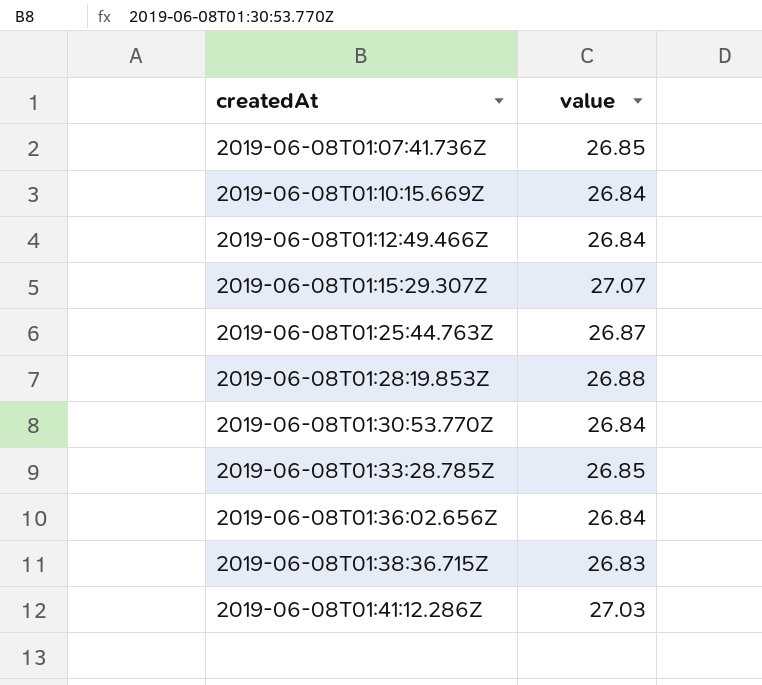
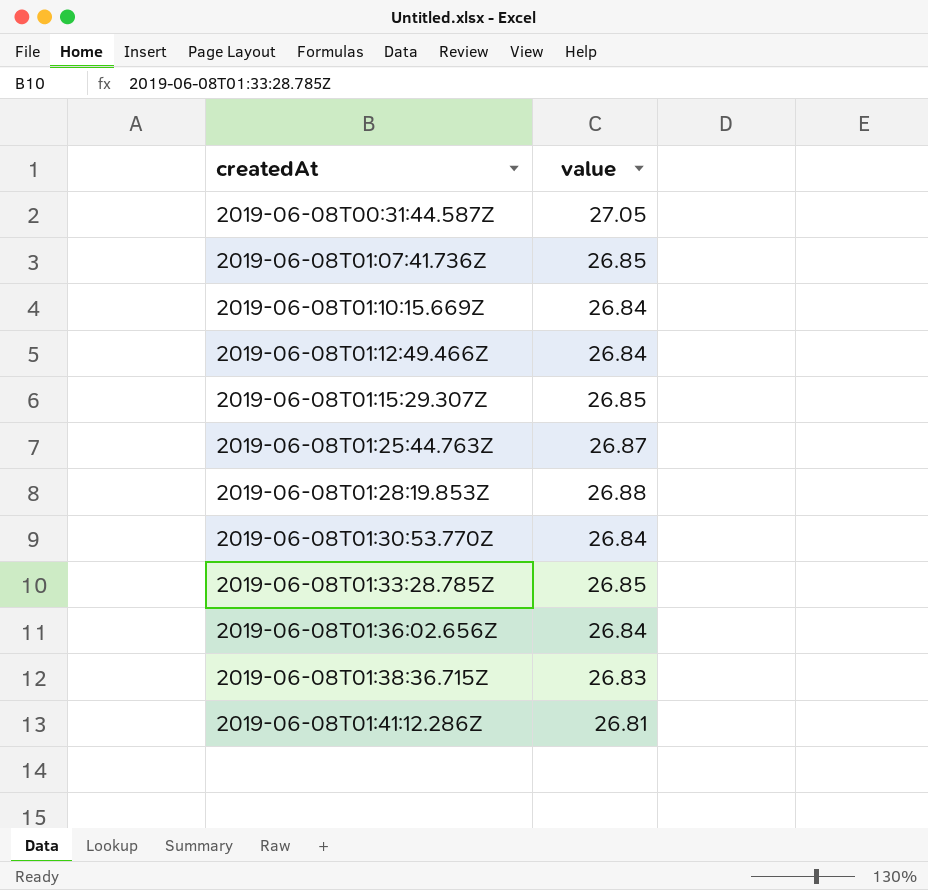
row 2019-06-08T00:31:44.587Z: none -> 27.05
2019-06-08T01:15:29.307Z | value: 27.07 -> 26.85
2019-06-08T01:41:12.286Z | value: 27.03 -> 26.81

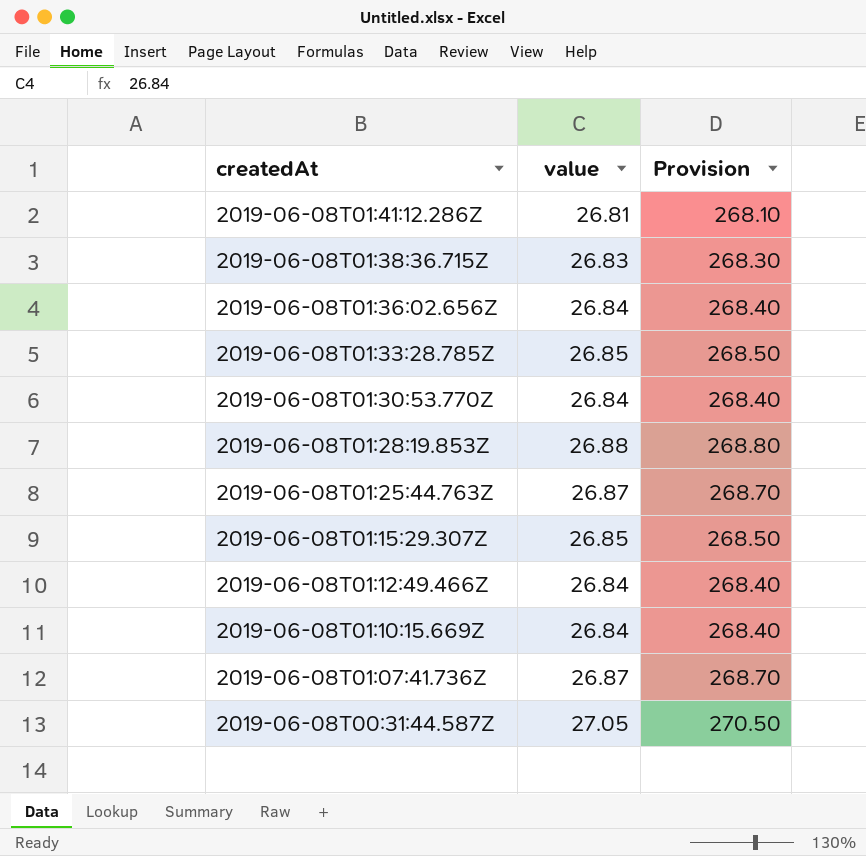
row order: createdAt ascending -> createdAt descending
column Provision | formula: none -> [value] * 10
2019-06-08T01:07:41.736Z | value: 26.85 -> 26.87

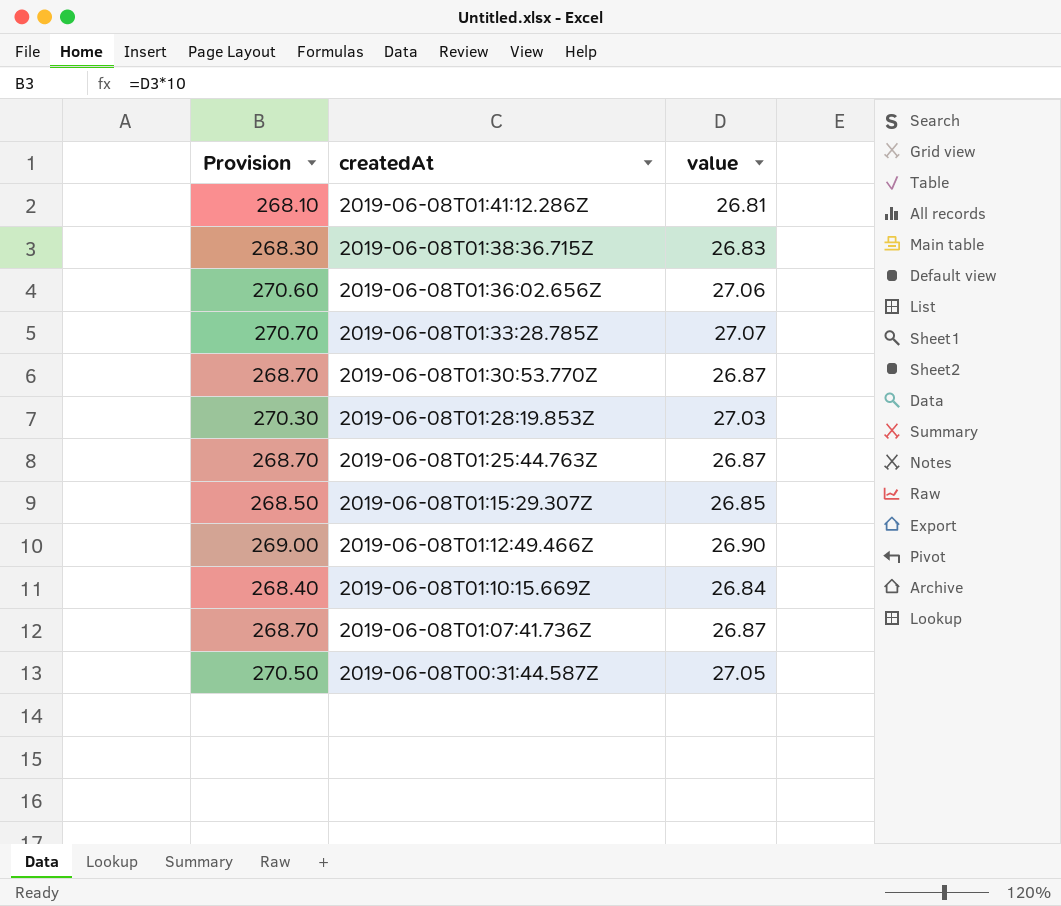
column Provision | position: 3 -> 1
2019-06-08T01:36:02.656Z | Provision: 268.40 -> 270.60
2019-06-08T01:36:02.656Z | value: 26.84 -> 27.06
2019-06-08T01:33:28.785Z | Provision: 268.50 -> 270.70
2019-06-08T01:33:28.785Z | value: 26.85 -> 27.07
2019-06-08T01:30:53.770Z | Provision: 268.40 -> 268.70
2019-06-08T01:30:53.770Z | value: 26.84 -> 26.87
2019-06-08T01:28:19.853Z | Provision: 268.80 -> 270.30
2019-06-08T01:28:19.853Z | value: 26.88 -> 27.03
2019-06-08T01:12:49.466Z | Provision: 268.40 -> 269.00
2019-06-08T01:12:49.466Z | value: 26.84 -> 26.90

